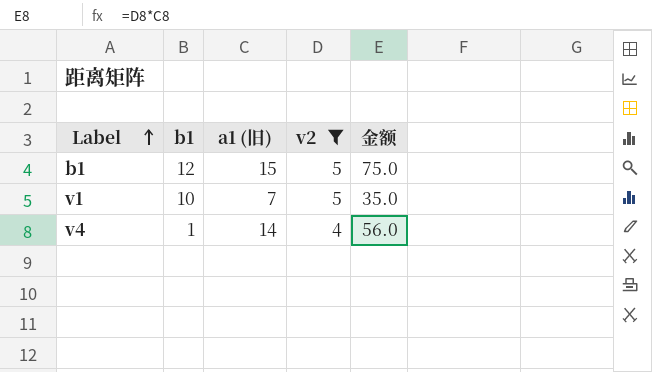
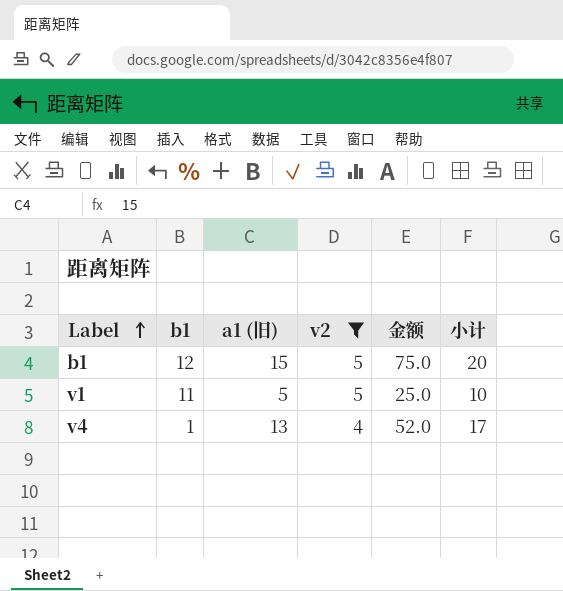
column 小计 | formula: none -> [a1 (旧)] + [v2]
v1 | b1: 10 -> 11
v1 | a1 (旧): 7 -> 5
v1 | 金额: 35.0 -> 25.0
v4 | a1 (旧): 14 -> 13
v4 | 金额: 56.0 -> 52.0

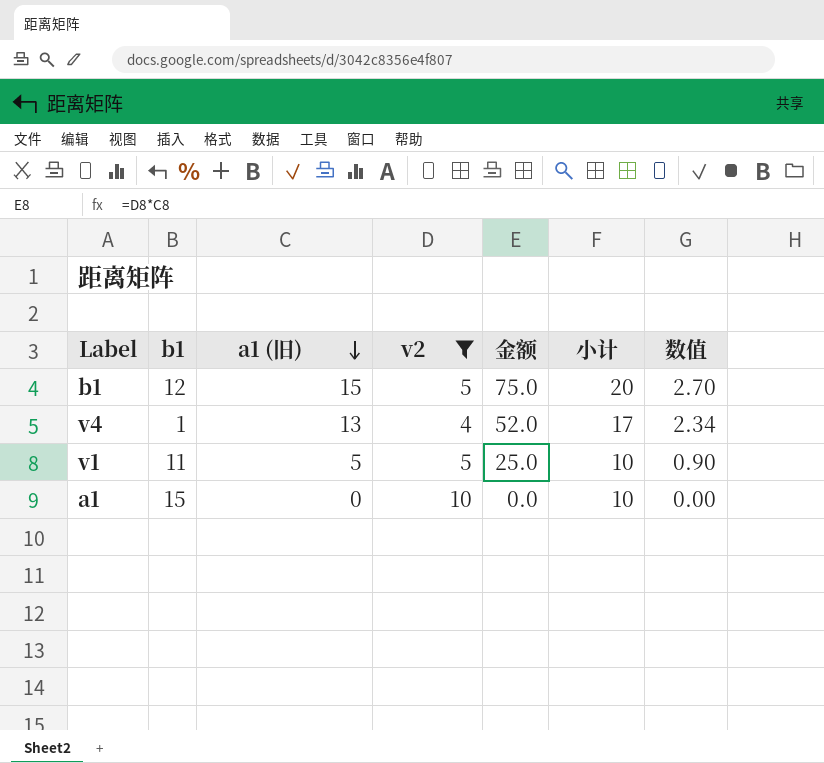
row order: Label ascending -> a1 (旧) descending
column 数值 | formula: none -> [a1 (旧)] * 0.18
row a1: none -> 15 | 0 | 10 | 0.0 | 10 | 0.00

